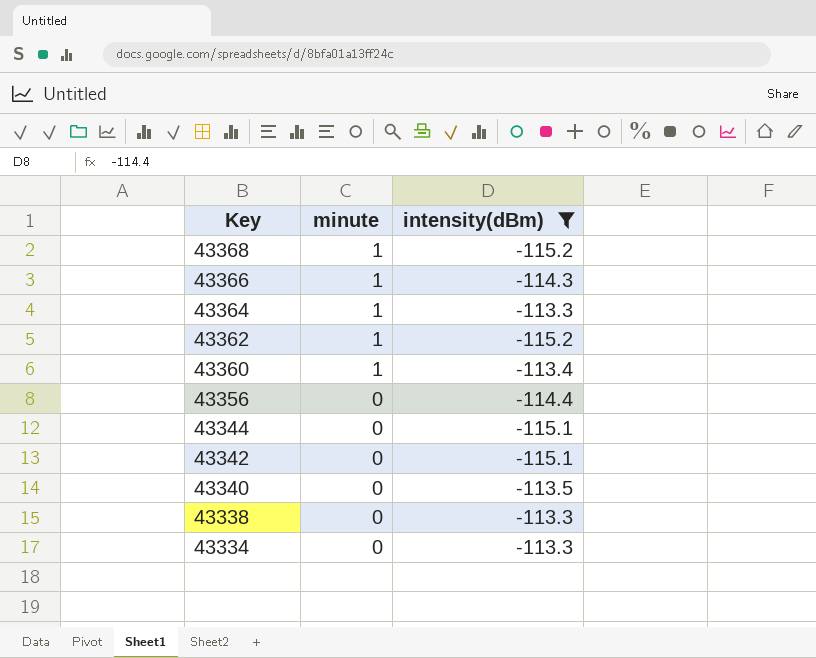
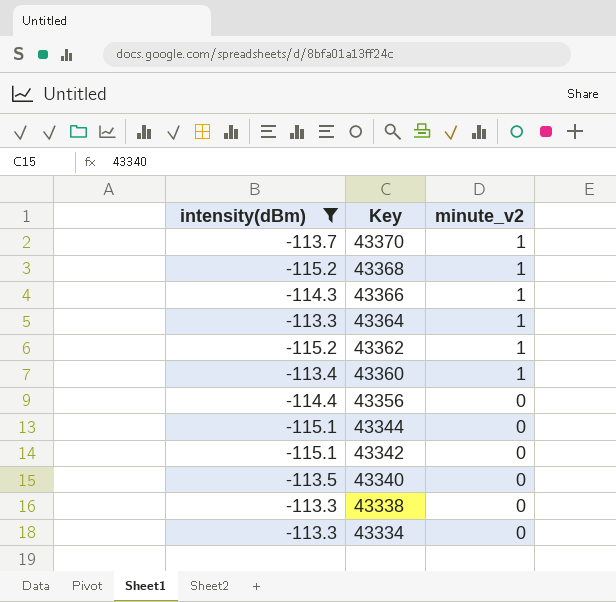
column intensity(dBm) | position: 3 -> 1
column name: minute -> minute_v2
row 43370: none -> -113.7 | 1

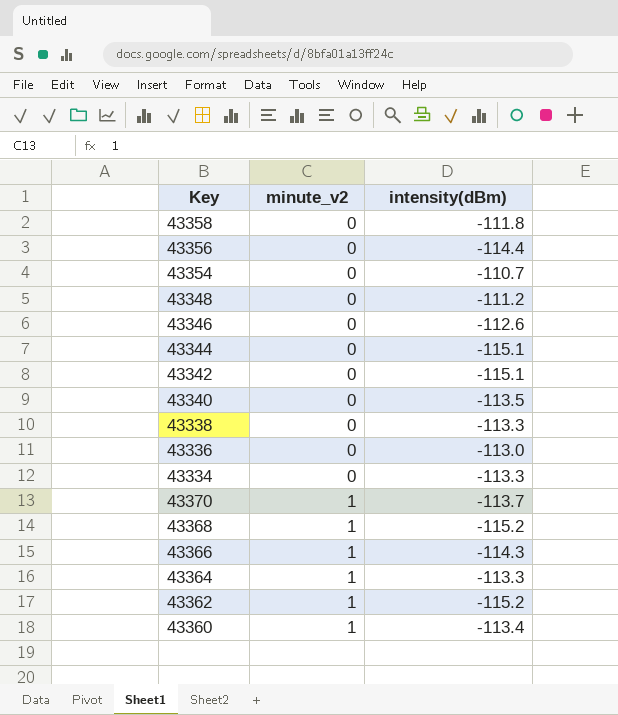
filter: intensity(dBm) <= -113.3 -> none
row order: Key descending -> minute_v2 ascending
column intensity(dBm) | position: 1 -> 3

